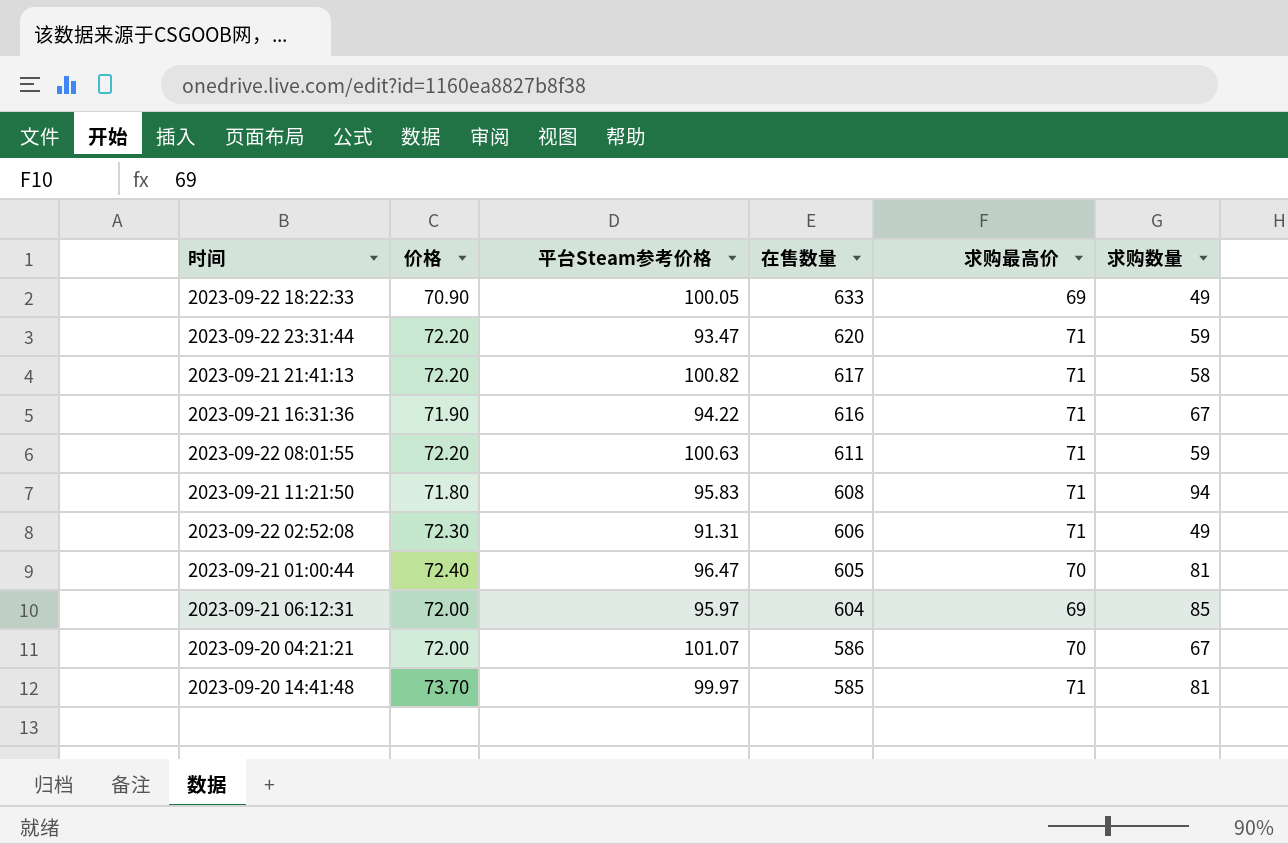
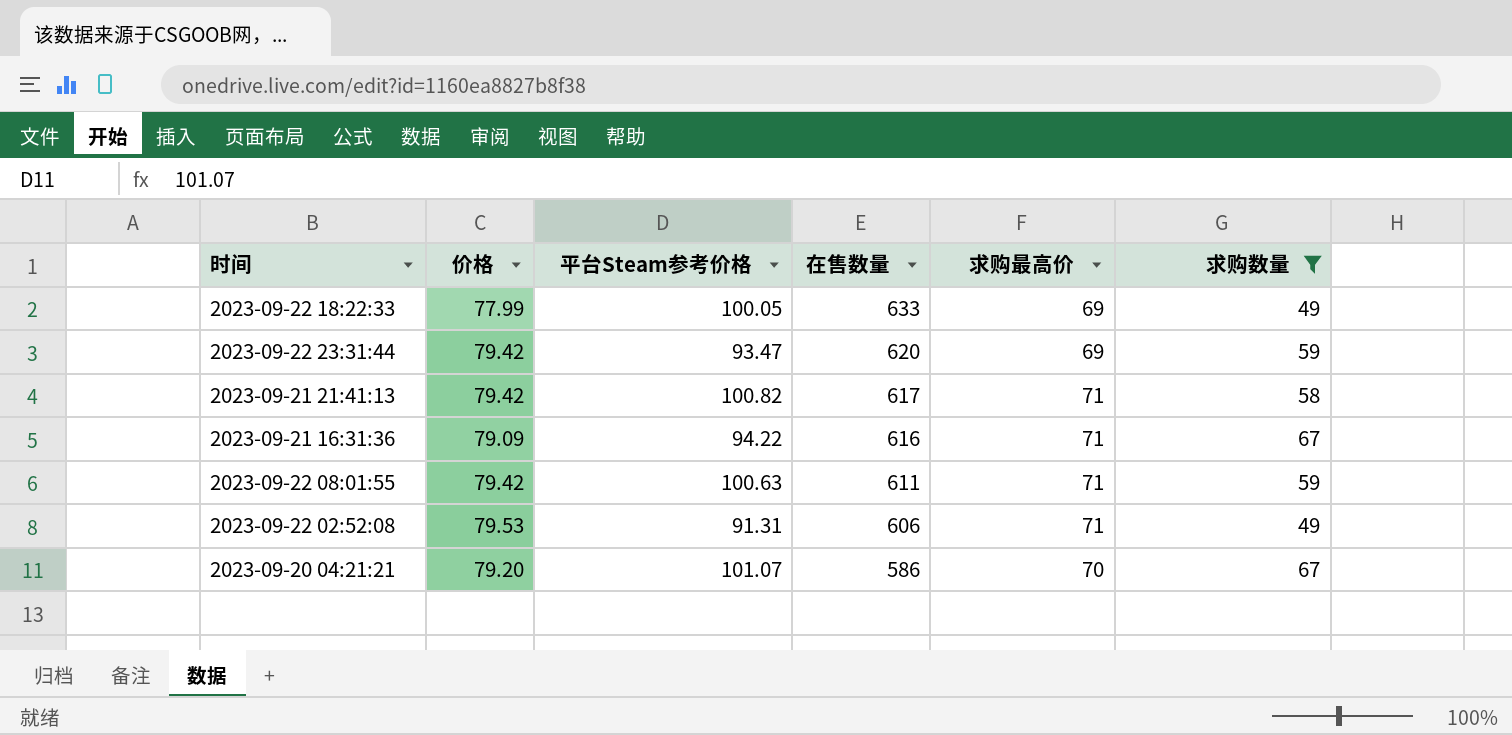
filter: none -> 求购数量 <= 67
2023-09-22 18:22:33 | 价格: 70.90 -> 77.99
2023-09-22 23:31:44 | 价格: 72.20 -> 79.42
2023-09-22 23:31:44 | 求购最高价: 71 -> 69
2023-09-21 21:41:13 | 价格: 72.20 -> 79.42
2023-09-21 16:31:36 | 价格: 71.90 -> 79.09
2023-09-22 08:01:55 | 价格: 72.20 -> 79.42
2023-09-22 02:52:08 | 价格: 72.30 -> 79.53
2023-09-20 04:21:21 | 价格: 72.00 -> 79.20

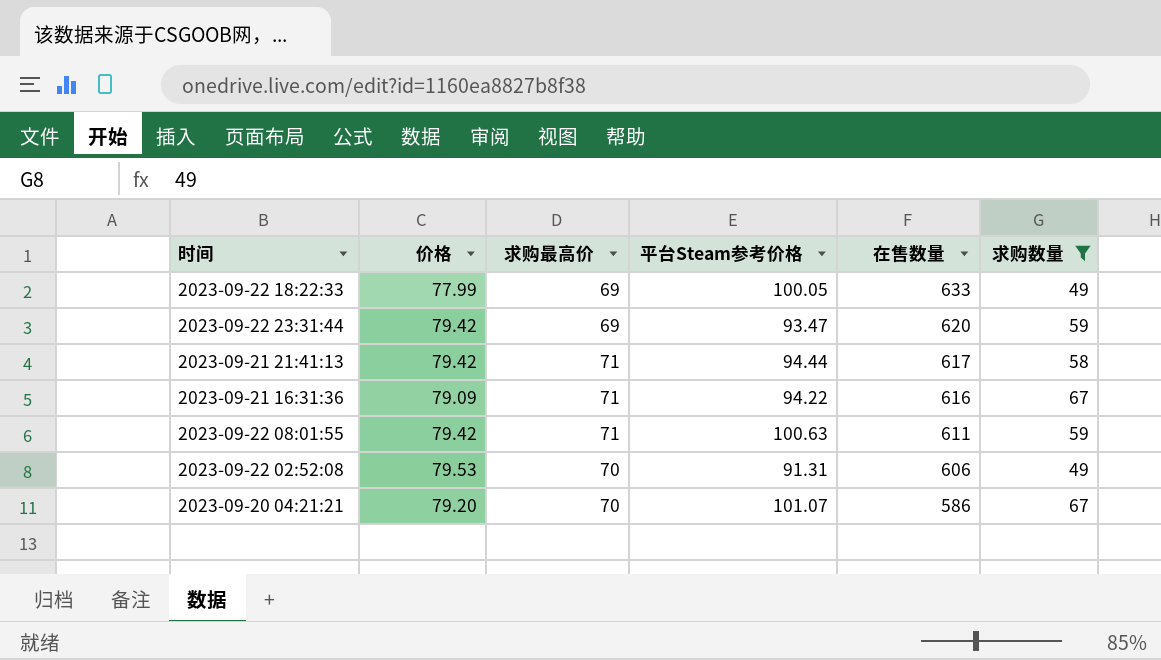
column 求购最高价 | position: 5 -> 3
2023-09-21 21:41:13 | 平台Steam参考价格: 100.82 -> 94.44
2023-09-22 02:52:08 | 求购最高价: 71 -> 70

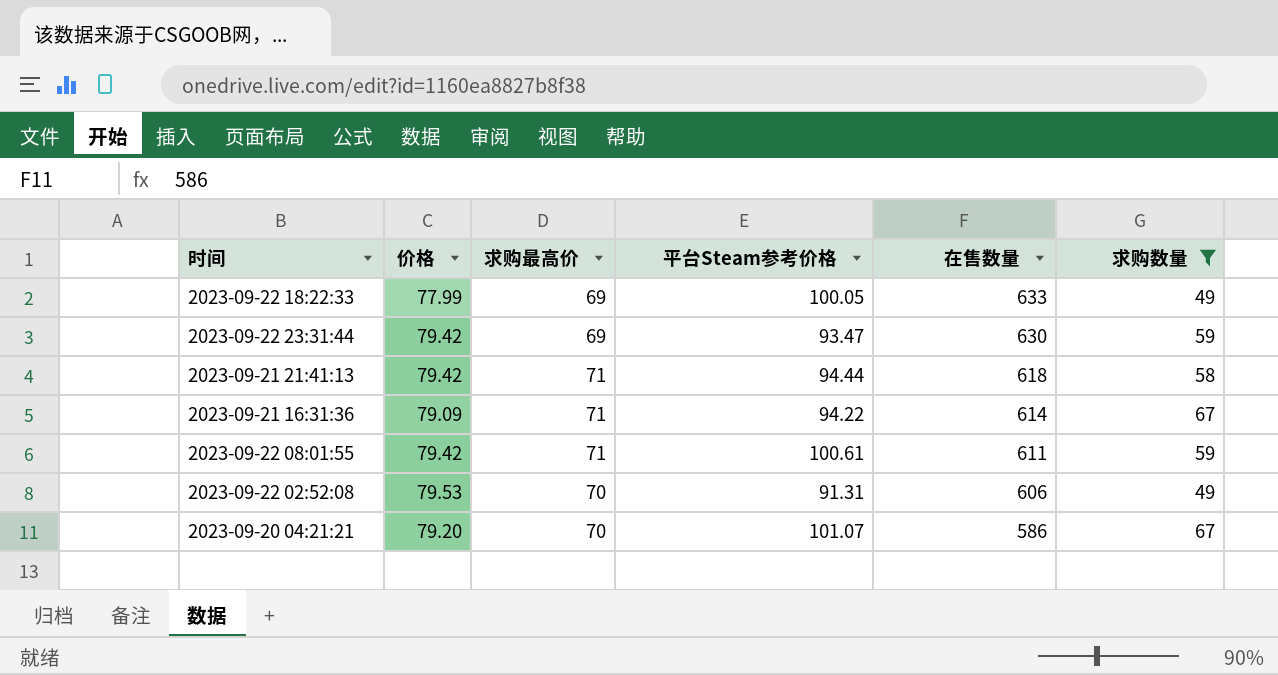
2023-09-22 23:31:44 | 在售数量: 620 -> 630
2023-09-21 21:41:13 | 在售数量: 617 -> 618
2023-09-21 16:31:36 | 在售数量: 616 -> 614
2023-09-22 08:01:55 | 平台Steam参考价格: 100.63 -> 100.61

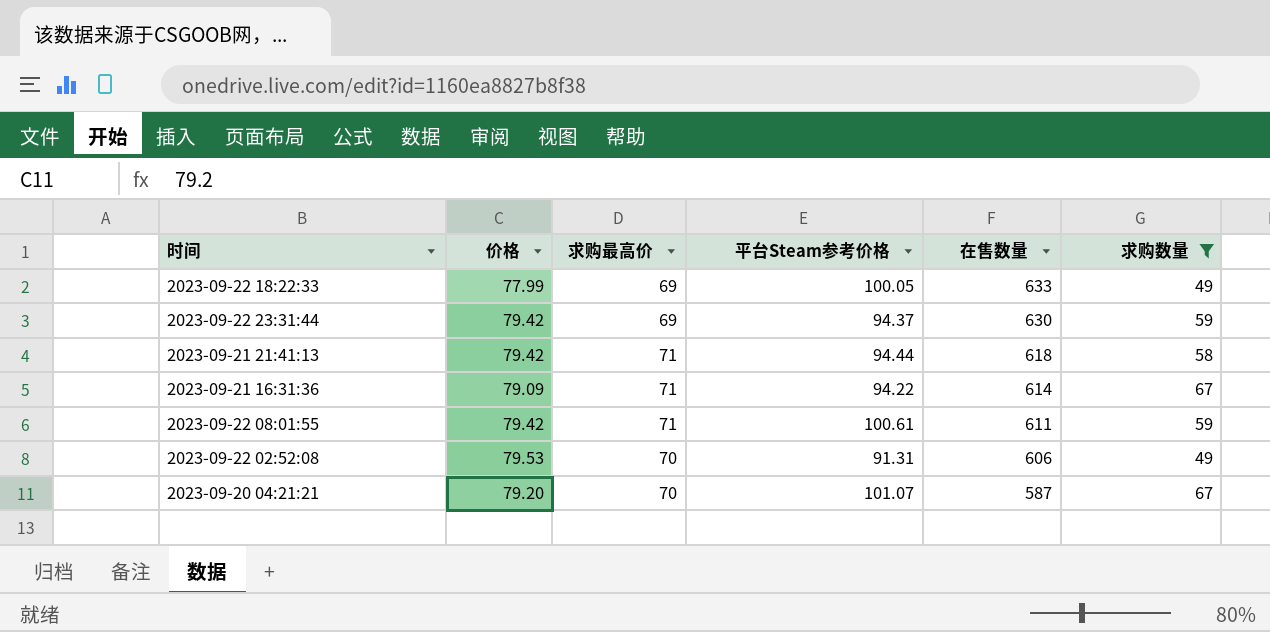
2023-09-22 23:31:44 | 平台Steam参考价格: 93.47 -> 94.37
2023-09-20 04:21:21 | 在售数量: 586 -> 587

